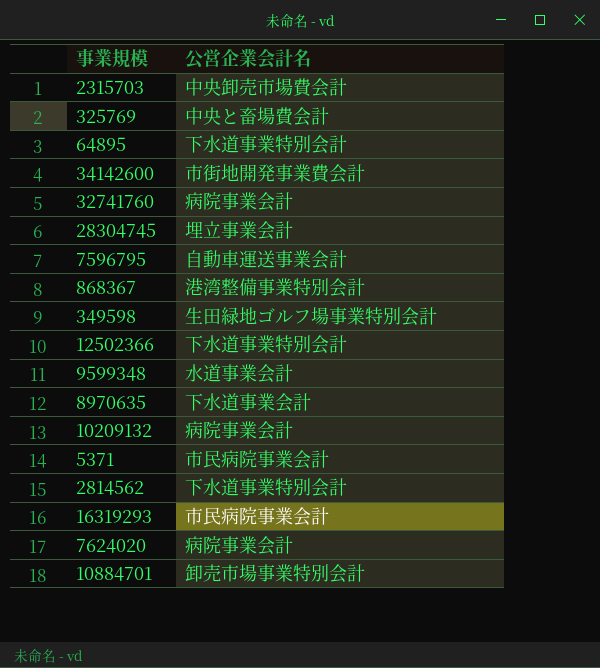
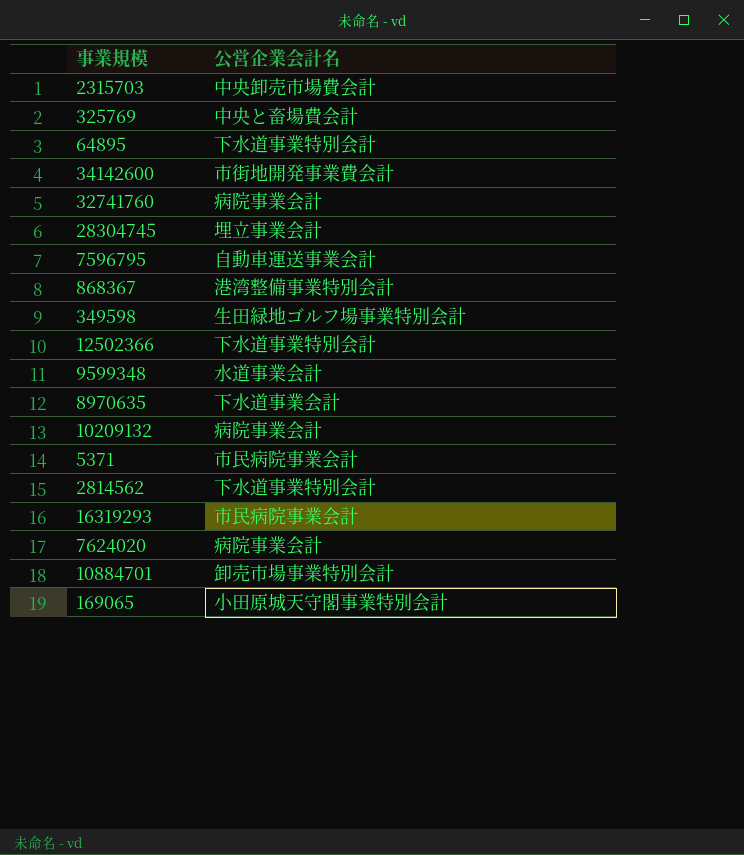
row 169065: none -> 小田原城天守閣事業特別会計

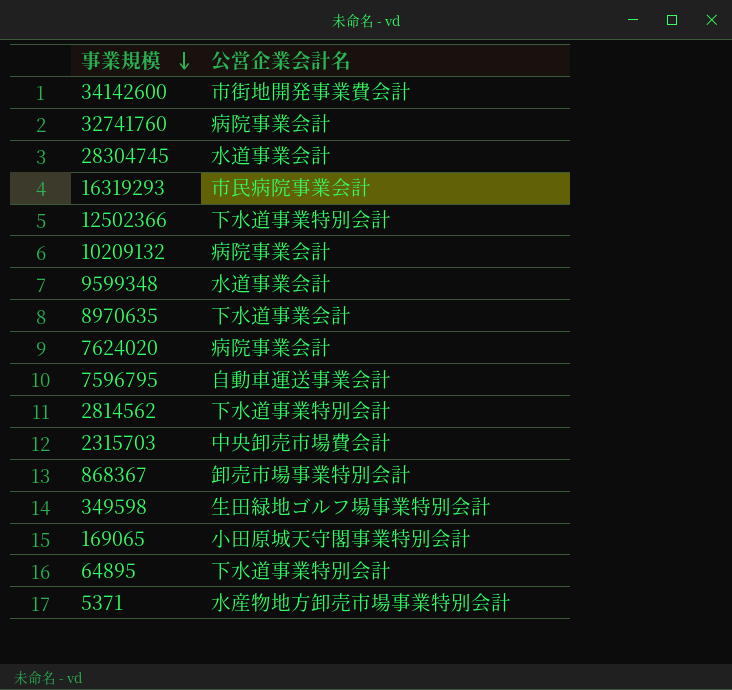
row order: none -> 事業規模 descending
row 325769: 中央と畜場費会計 -> none
row 10884701: 卸売市場事業特別会計 -> none
28304745 | 公営企業会計名: 埋立事業会計 -> 水道事業会計
868367 | 公営企業会計名: 港湾整備事業特別会計 -> 卸売市場事業特別会計
5371 | 公営企業会計名: 市民病院事業会計 -> 水産物地方卸売市場事業特別会計

